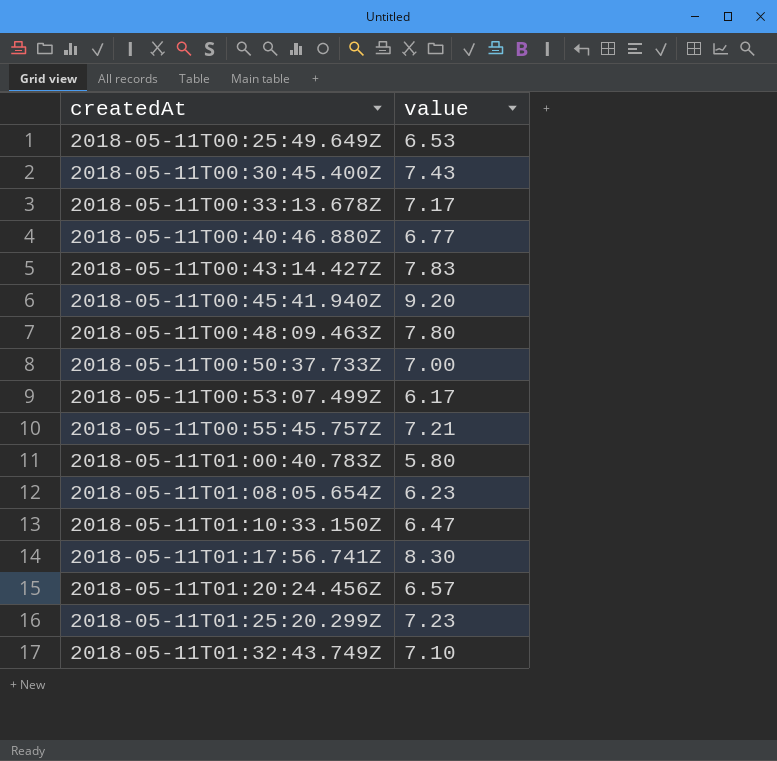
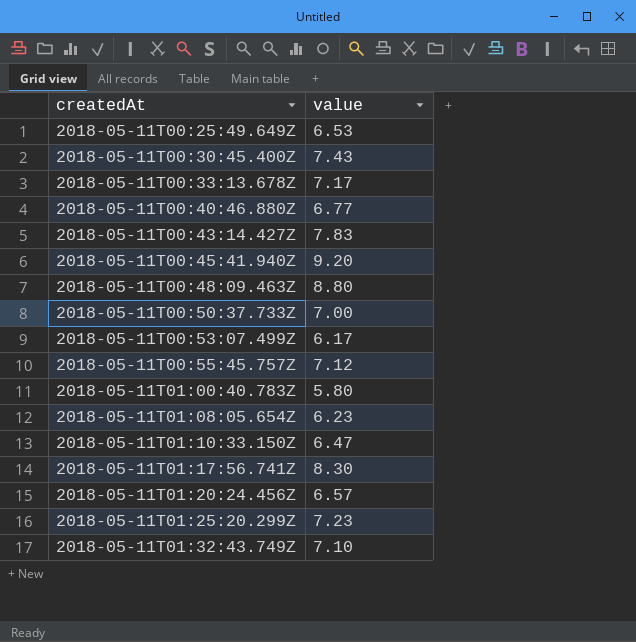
2018-05-11T00:48:09.463Z | value: 7.80 -> 8.80
2018-05-11T00:55:45.757Z | value: 7.21 -> 7.12

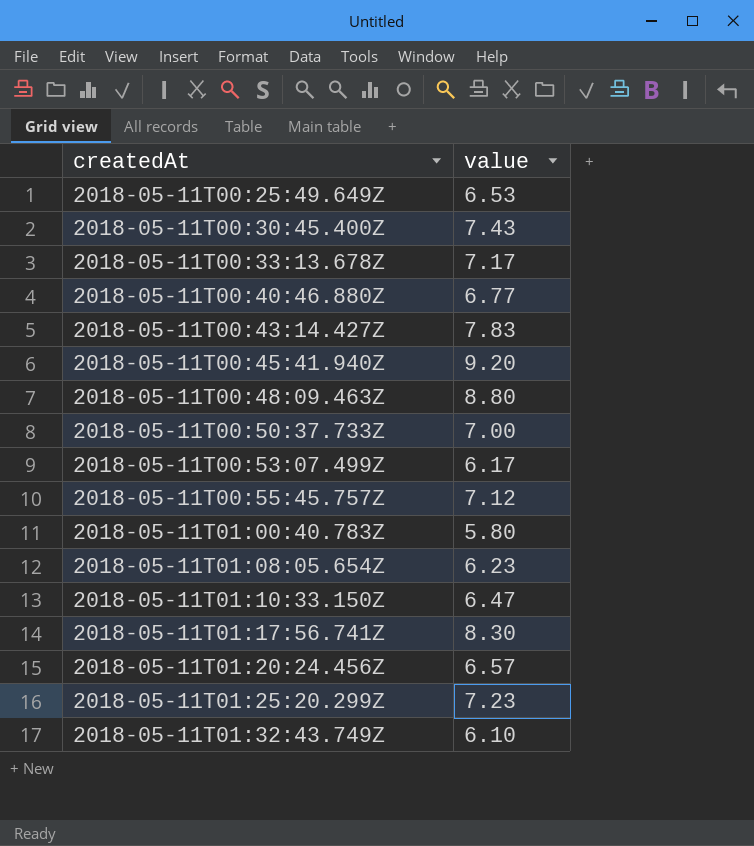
2018-05-11T01:32:43.749Z | value: 7.10 -> 6.10

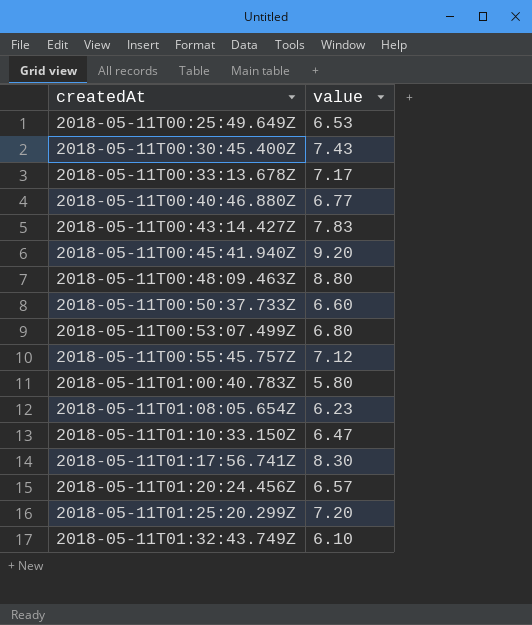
2018-05-11T00:50:37.733Z | value: 7.00 -> 6.60
2018-05-11T00:53:07.499Z | value: 6.17 -> 6.80
2018-05-11T01:25:20.299Z | value: 7.23 -> 7.20

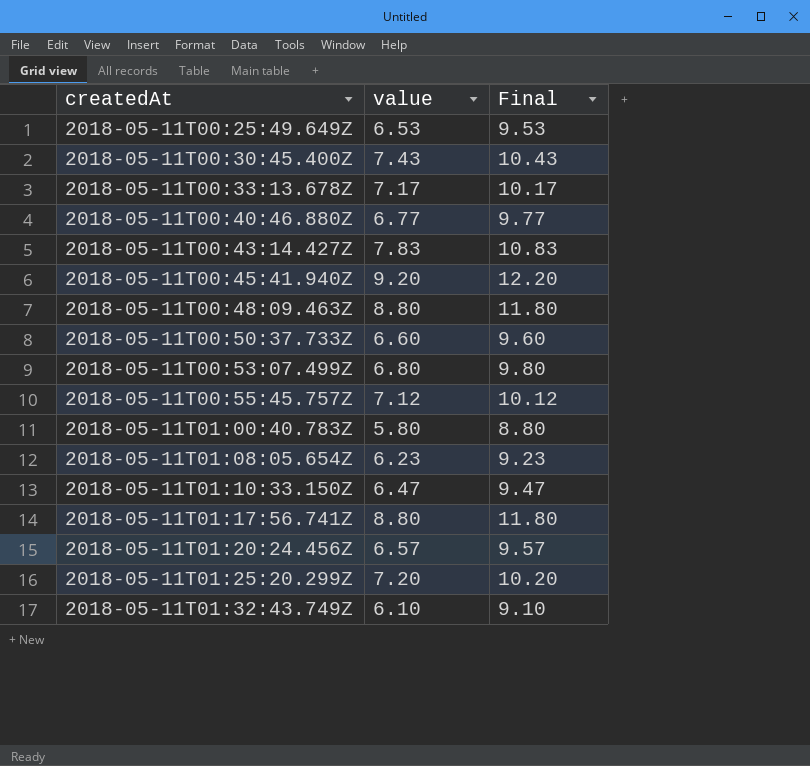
column Final | formula: none -> [value] + 3
2018-05-11T01:17:56.741Z | value: 8.30 -> 8.80

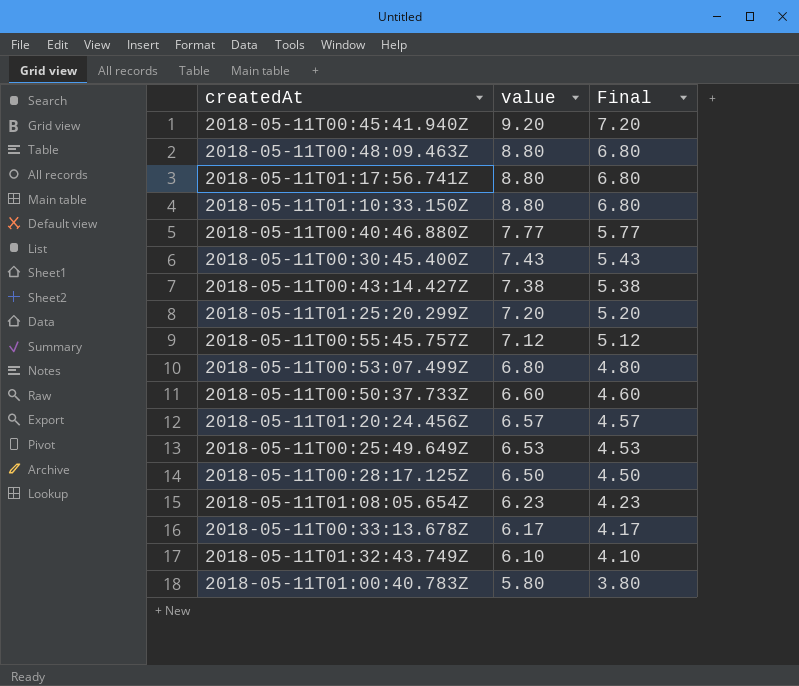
row order: createdAt ascending -> value descending
column Final | formula: [value] + 3 -> [value] - 2
2018-05-11T01:10:33.150Z | value: 6.47 -> 8.80
2018-05-11T00:40:46.880Z | value: 6.77 -> 7.77
2018-05-11T00:43:14.427Z | value: 7.83 -> 7.38
row 2018-05-11T00:28:17.125Z: none -> 6.50 | 4.50
2018-05-11T00:33:13.678Z | value: 7.17 -> 6.17

